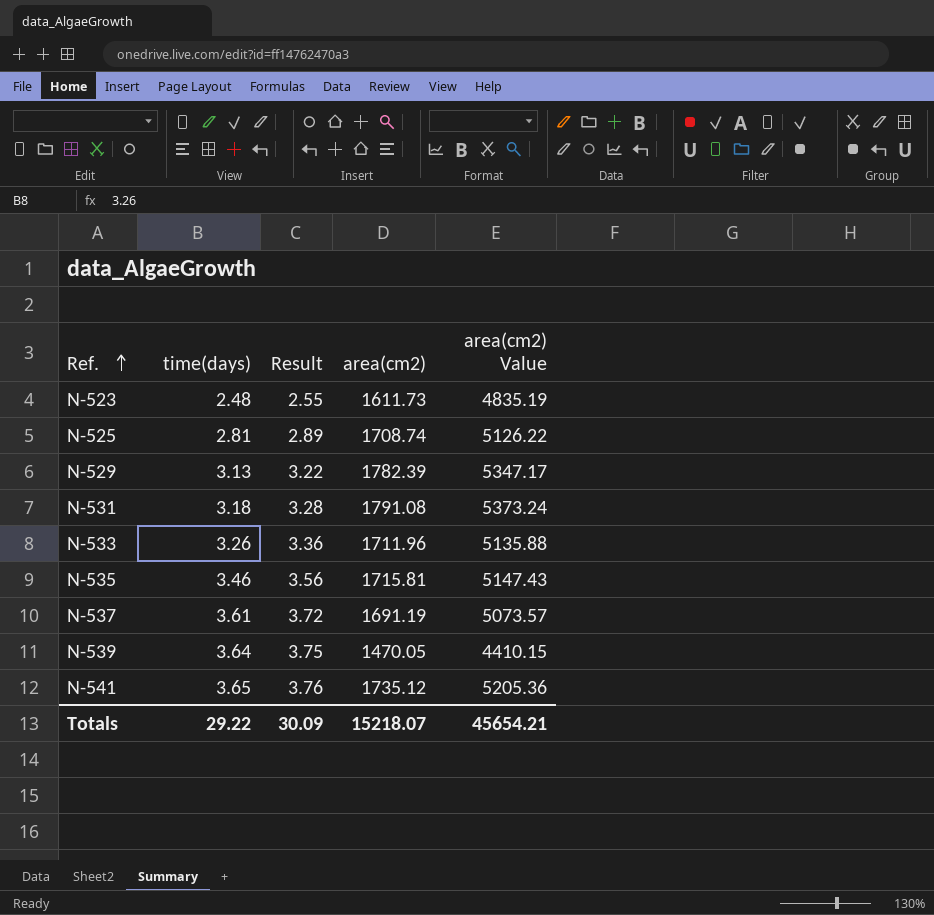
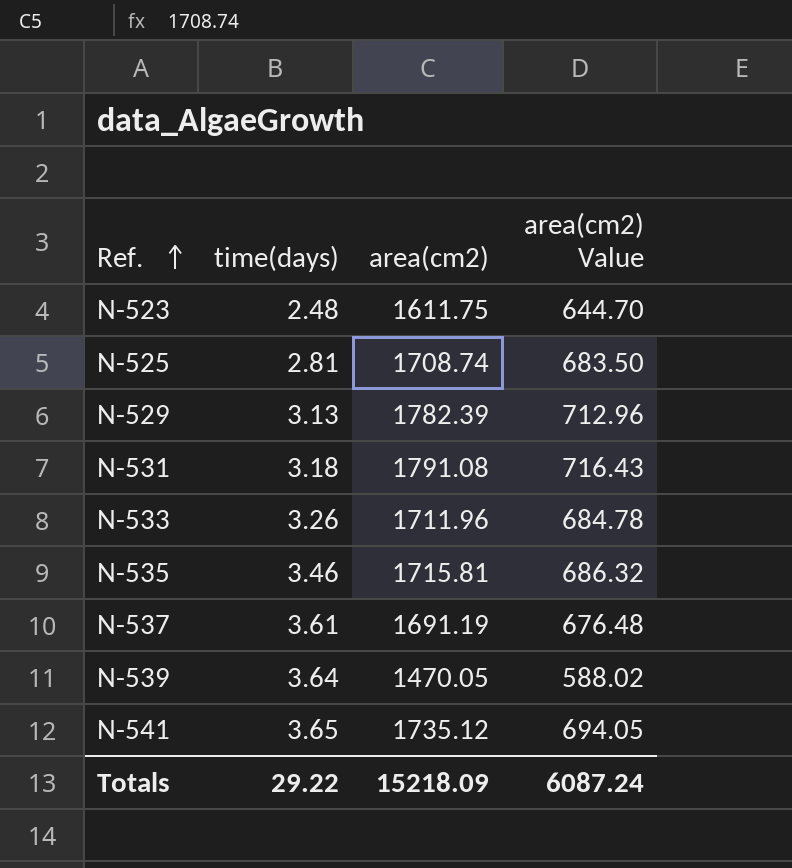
column Result | formula: [time(days)] * 1.03 -> none
column area(cm2) Value | formula: [area(cm2)] * 3 -> [area(cm2)] * 0.4
N-523 | area(cm2): 1611.73 -> 1611.75
Totals | area(cm2): 15218.07 -> 15218.09
Totals | area(cm2) Value: 45654.21 -> 6087.24

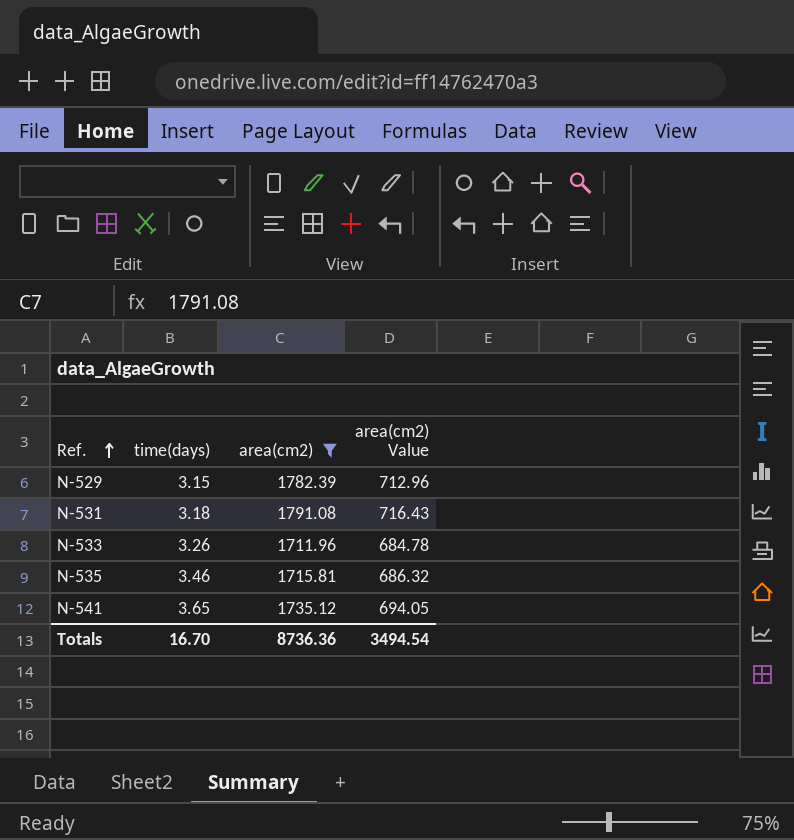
filter: none -> area(cm2) >= 1711.96
N-529 | time(days): 3.13 -> 3.15
Totals | time(days): 29.22 -> 16.70
Totals | area(cm2): 15218.09 -> 8736.36
Totals | area(cm2) Value: 6087.24 -> 3494.54

